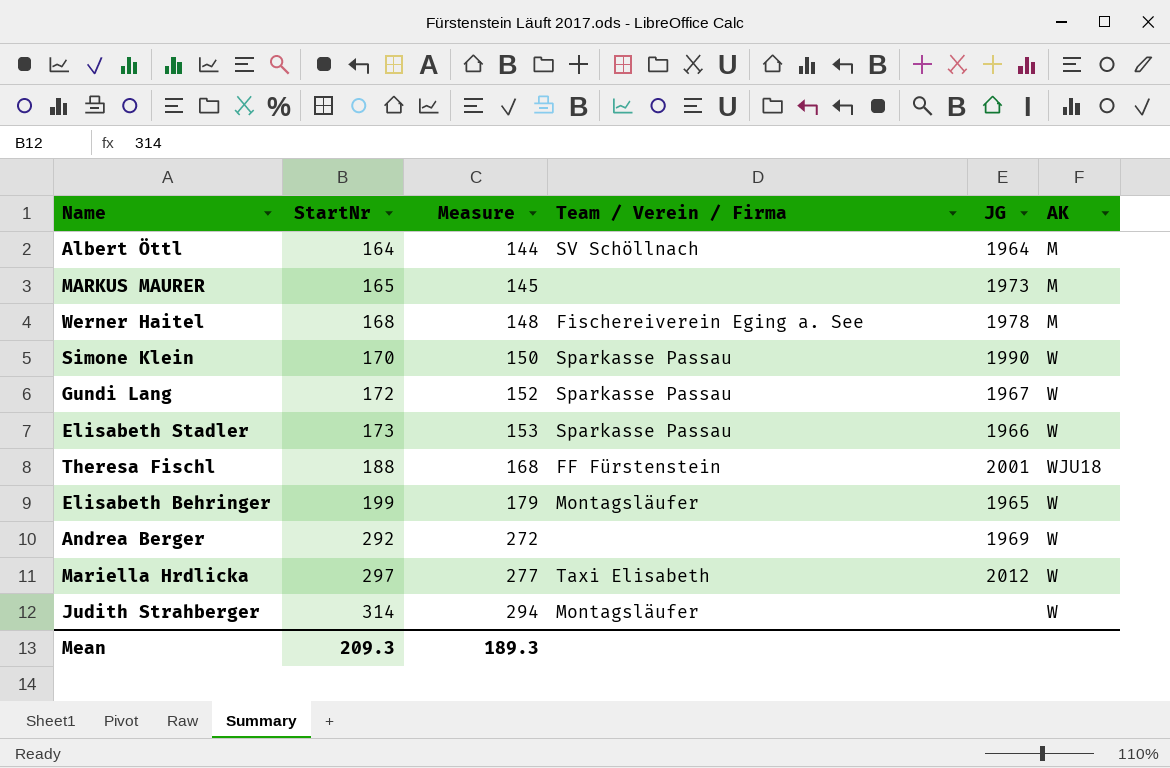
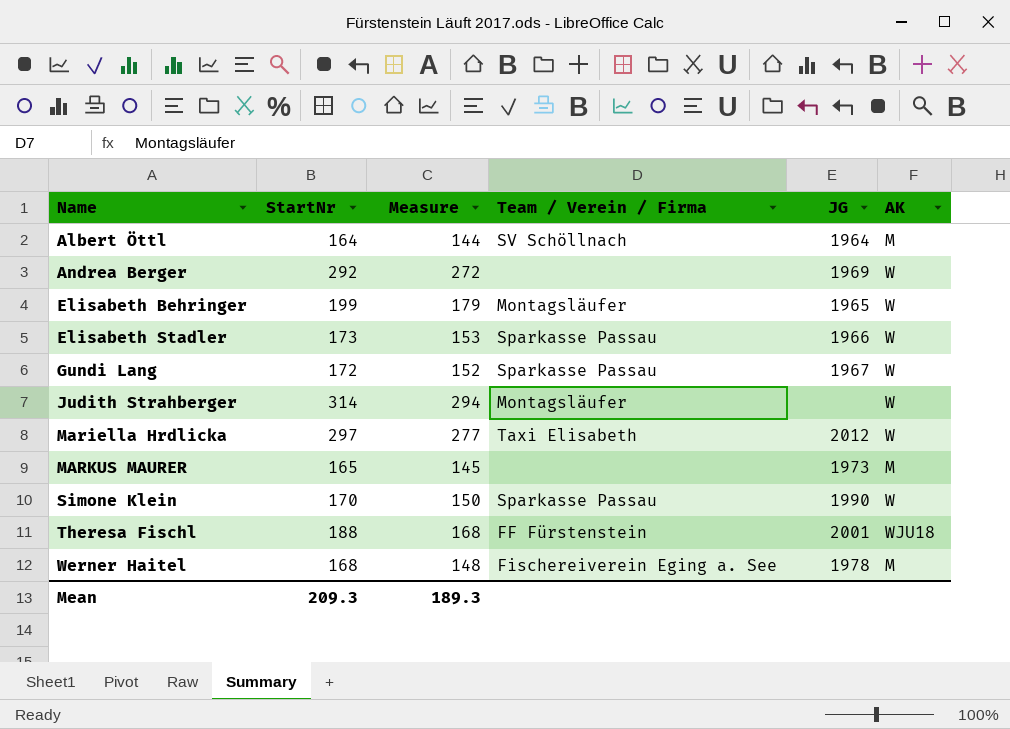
row order: StartNr ascending -> Name ascending

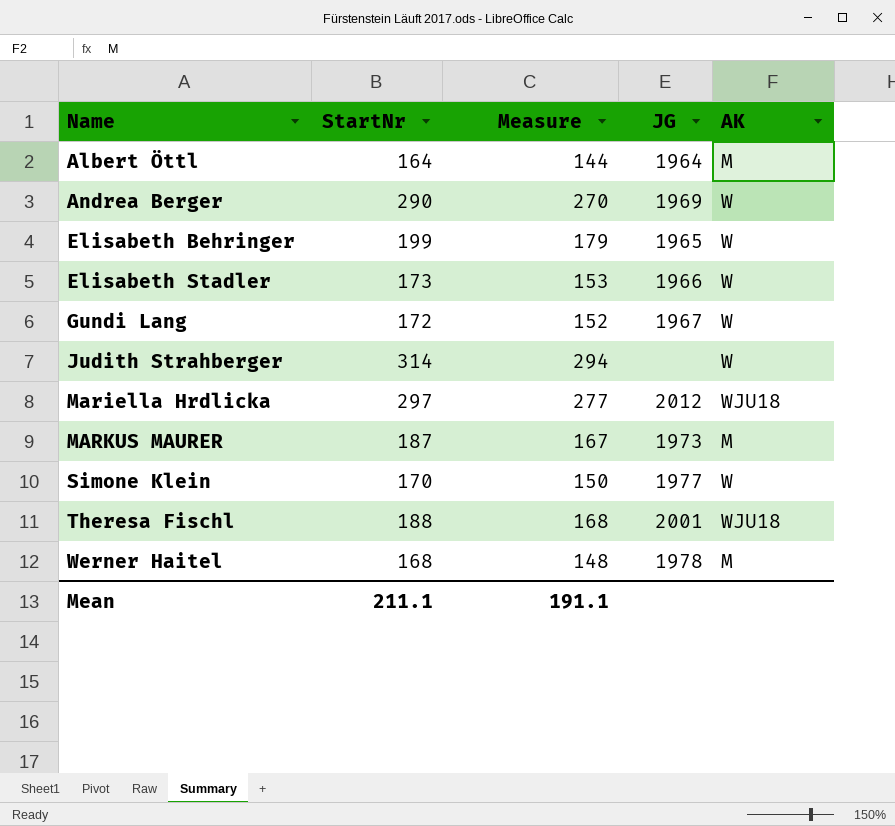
column Team / Verein / Firma | position: 4 -> none
Andrea Berger | StartNr: 292 -> 290
Andrea Berger | Measure: 272 -> 270
Mariella Hrdlicka | AK: W -> WJU18
MARKUS MAURER | StartNr: 165 -> 187
MARKUS MAURER | Measure: 145 -> 167
Simone Klein | JG: 1990 -> 1977
Mean | StartNr: 209.3 -> 211.1
Mean | Measure: 189.3 -> 191.1

